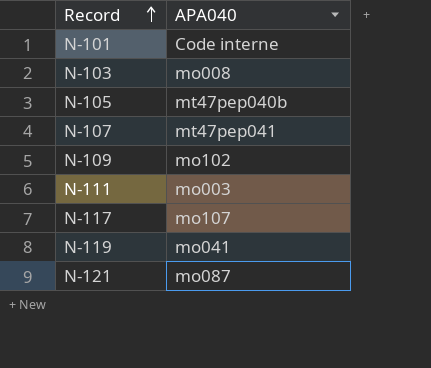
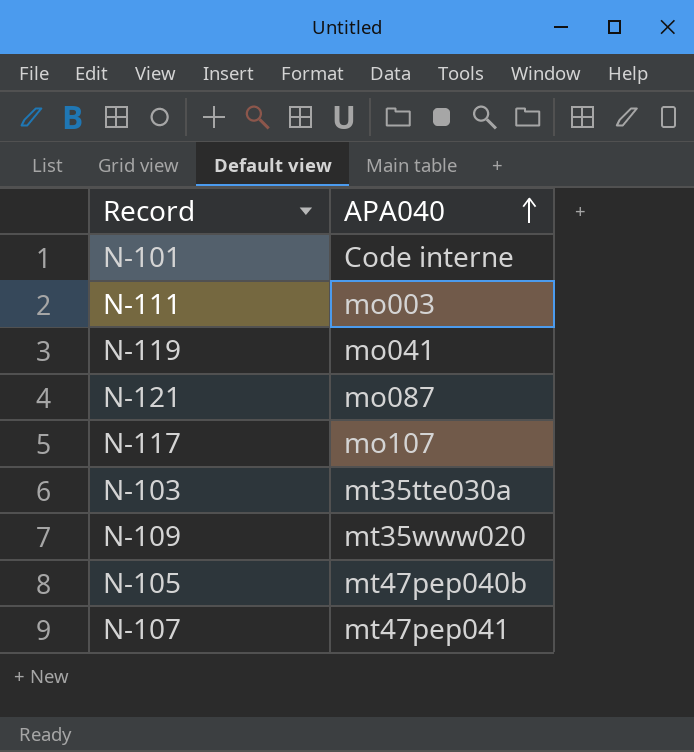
row order: Record ascending -> APA040 ascending
N-103 | APA040: mo008 -> mt35tte030a
N-109 | APA040: mo102 -> mt35www020

